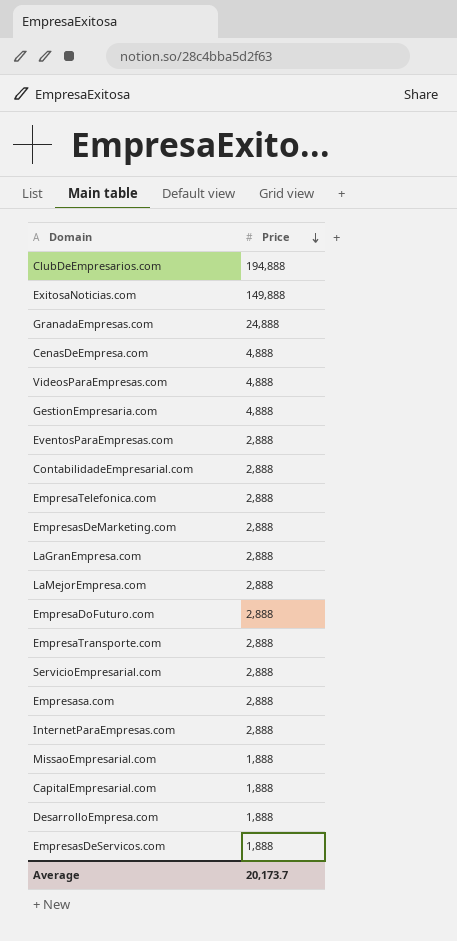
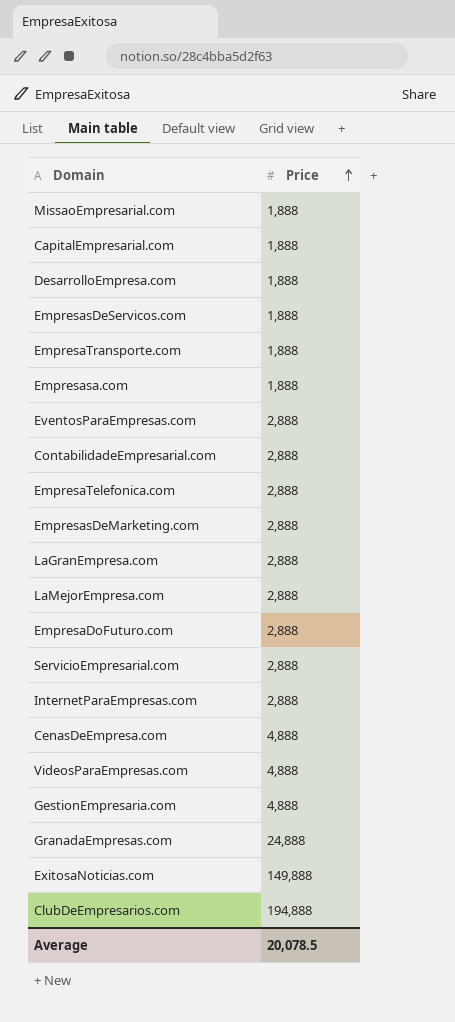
row order: Price descending -> Price ascending
EmpresaTransporte.com | Price: 2,888 -> 1,888
Empresasa.com | Price: 2,888 -> 1,888
Average | Price: 20,173.7 -> 20,078.5

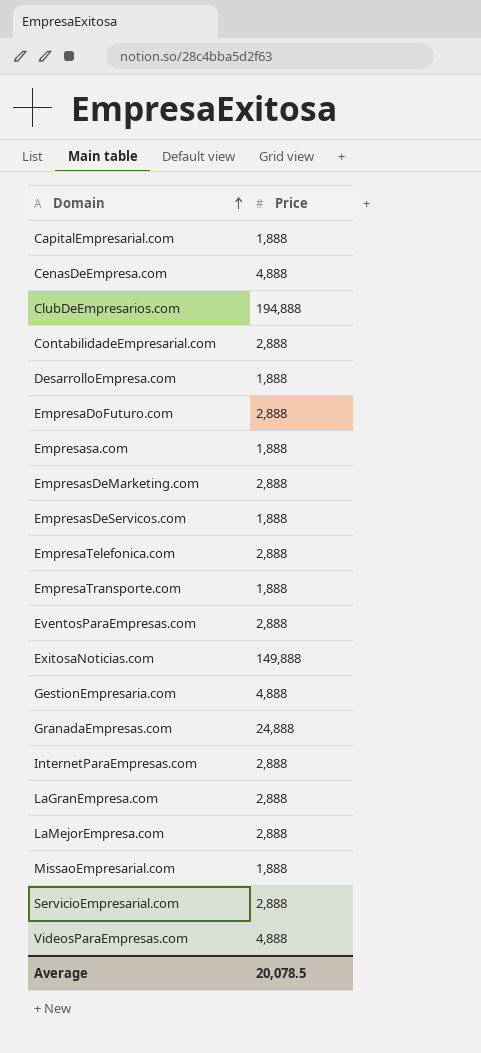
row order: Price ascending -> Domain ascending

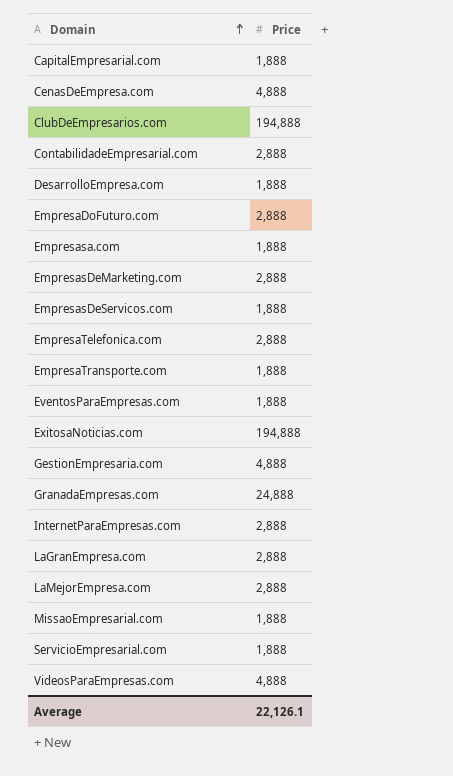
EventosParaEmpresas.com | Price: 2,888 -> 1,888
ExitosaNoticias.com | Price: 149,888 -> 194,888
ServicioEmpresarial.com | Price: 2,888 -> 1,888
Average | Price: 20,078.5 -> 22,126.1

